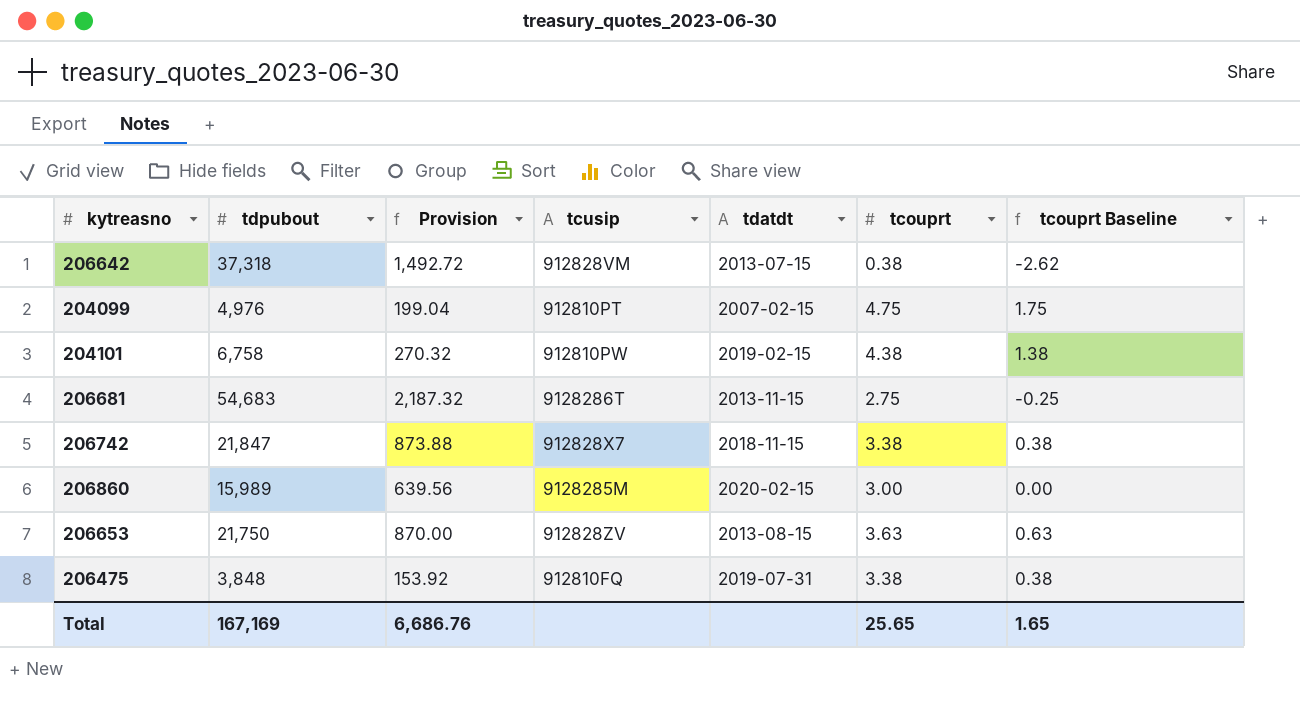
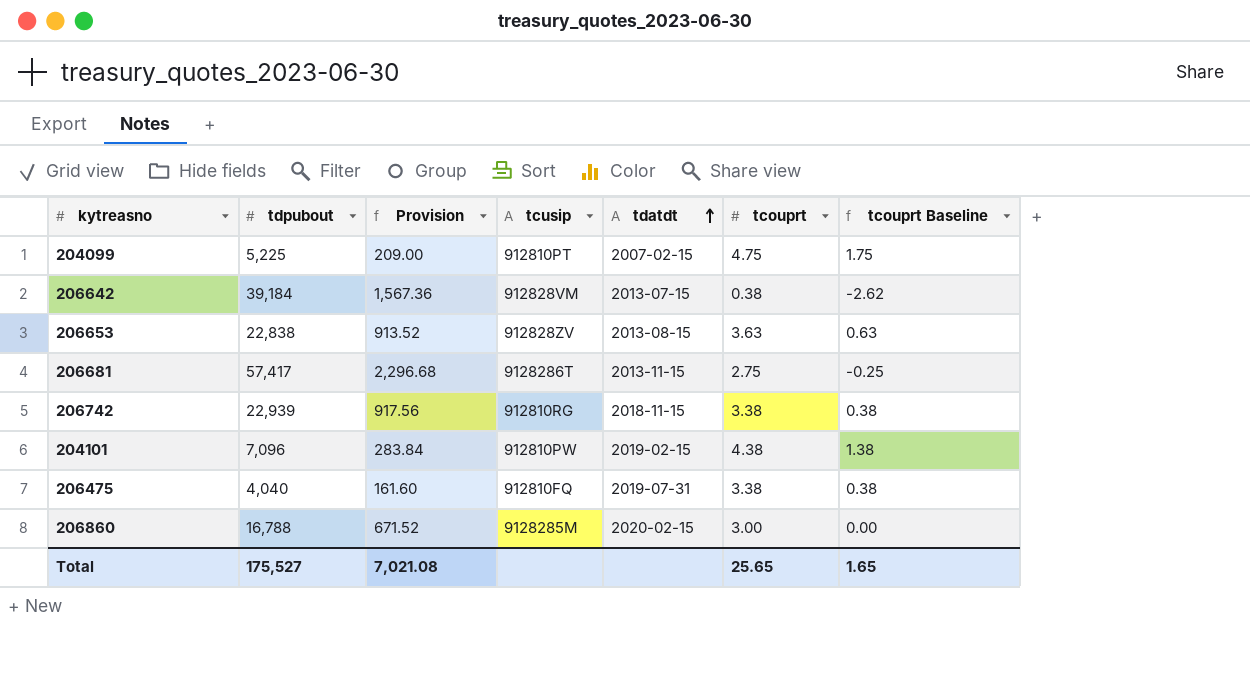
row order: none -> tdatdt ascending
204099 | tdpubout: 4,976 -> 5,225
204099 | Provision: 199.04 -> 209.00
206642 | tdpubout: 37,318 -> 39,184
206642 | Provision: 1,492.72 -> 1,567.36
206653 | tdpubout: 21,750 -> 22,838
206653 | Provision: 870.00 -> 913.52
206681 | tdpubout: 54,683 -> 57,417
206681 | Provision: 2,187.32 -> 2,296.68
206742 | tdpubout: 21,847 -> 22,939
206742 | Provision: 873.88 -> 917.56
206742 | tcusip: 912828X7 -> 912810RG
204101 | tdpubout: 6,758 -> 7,096
204101 | Provision: 270.32 -> 283.84
206475 | tdpubout: 3,848 -> 4,040
206475 | Provision: 153.92 -> 161.60
206860 | tdpubout: 15,989 -> 16,788
206860 | Provision: 639.56 -> 671.52
Total | tdpubout: 167,169 -> 175,527
Total | Provision: 6,686.76 -> 7,021.08

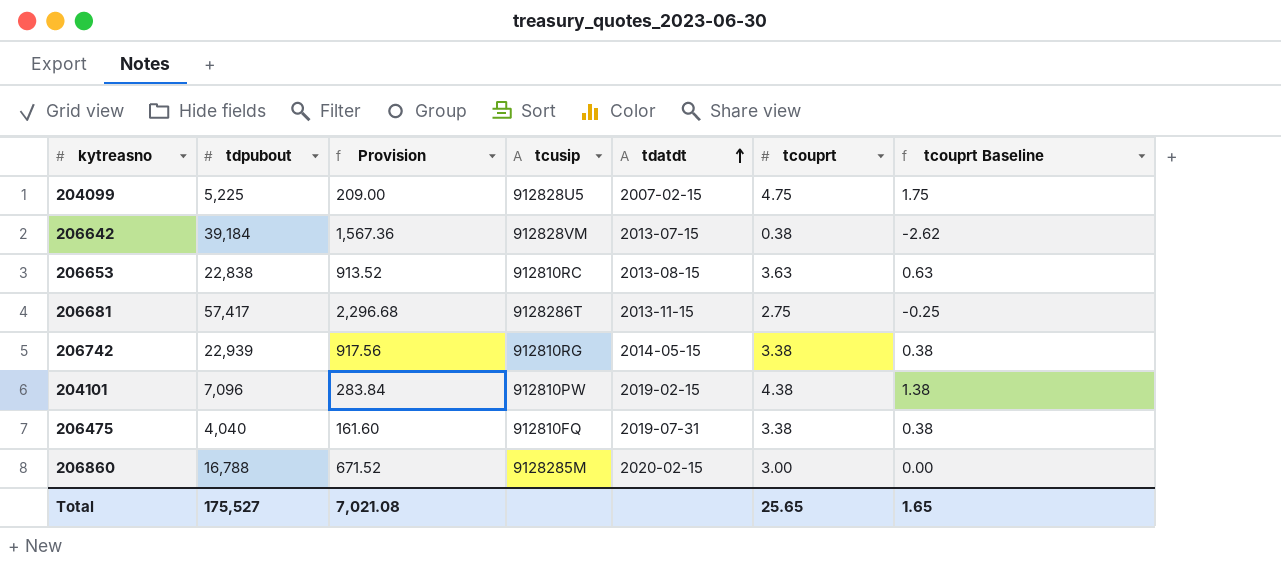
204099 | tcusip: 912810PT -> 912828U5
206653 | tcusip: 912828ZV -> 912810RC
206742 | tdatdt: 2018-11-15 -> 2014-05-15

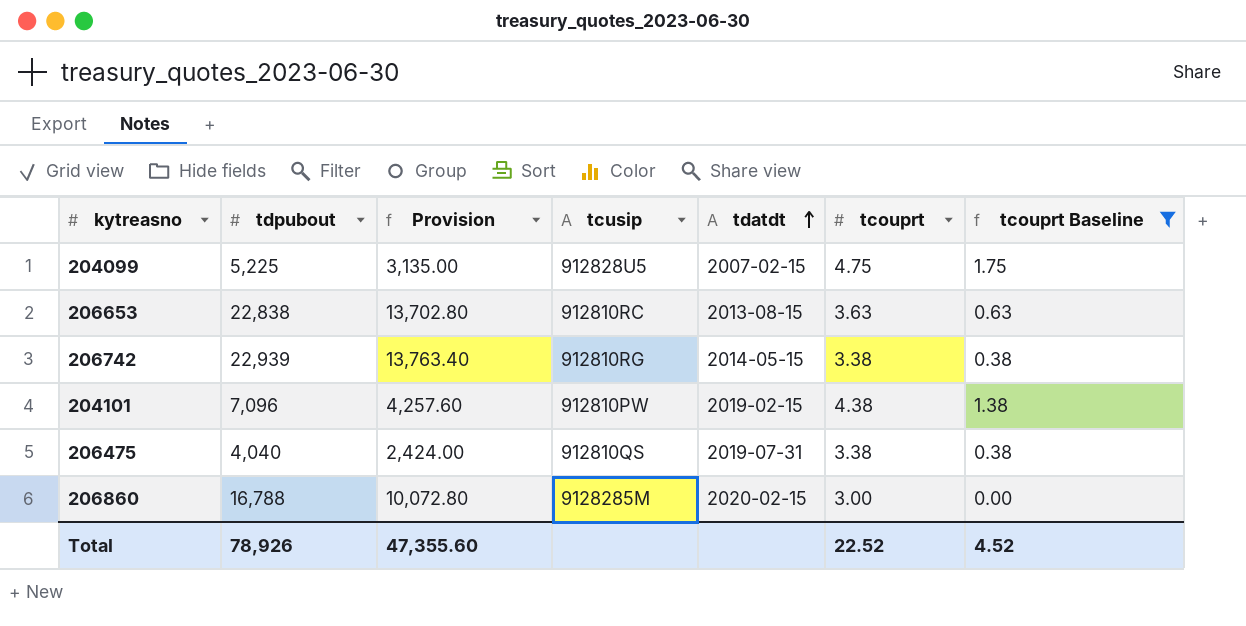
filter: none -> tcouprt Baseline >= 0.00
column Provision | formula: [tdpubout] * 0.04 -> [tdpubout] * 0.6
206475 | tcusip: 912810FQ -> 912810QS
Total | tdpubout: 175,527 -> 78,926
Total | Provision: 7,021.08 -> 47,355.60
Total | tcouprt: 25.65 -> 22.52
Total | tcouprt Baseline: 1.65 -> 4.52

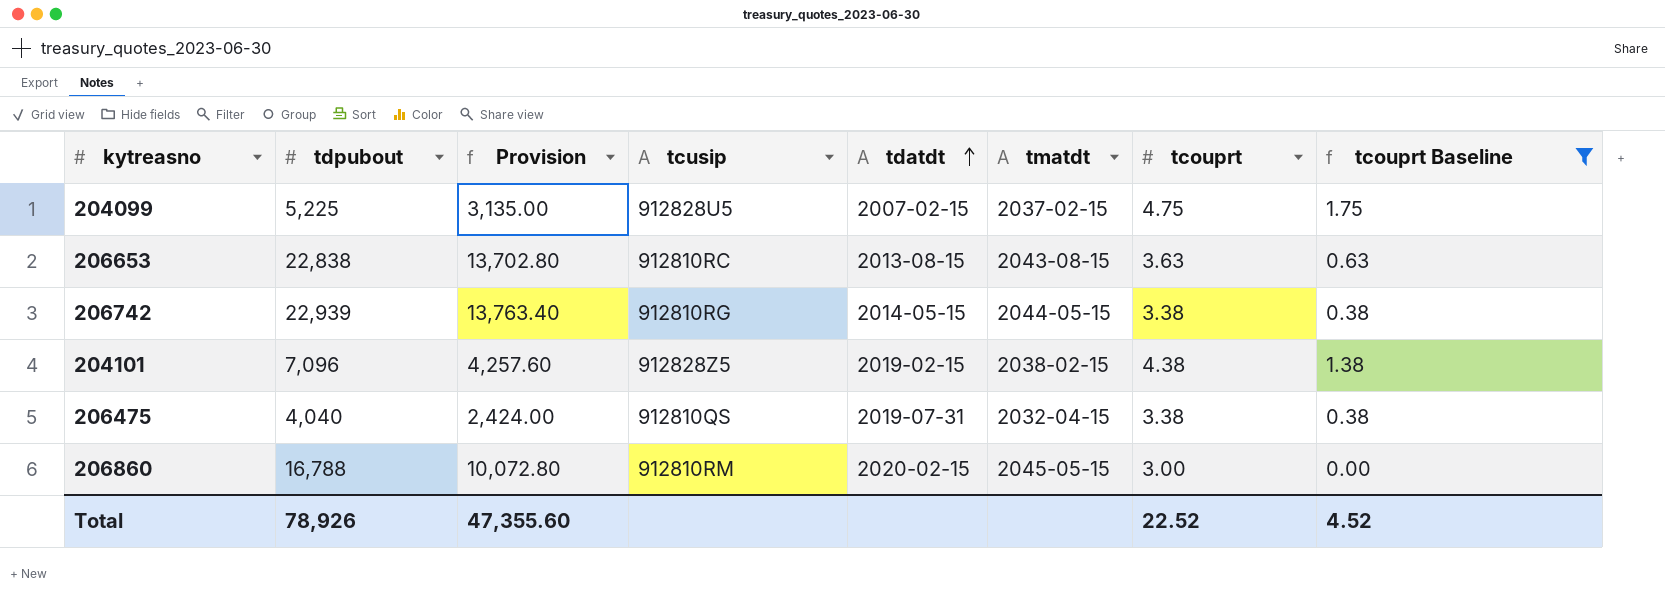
column tmatdt | position: none -> 6
204101 | tcusip: 912810PW -> 912828Z5
206860 | tcusip: 9128285M -> 912810RM

